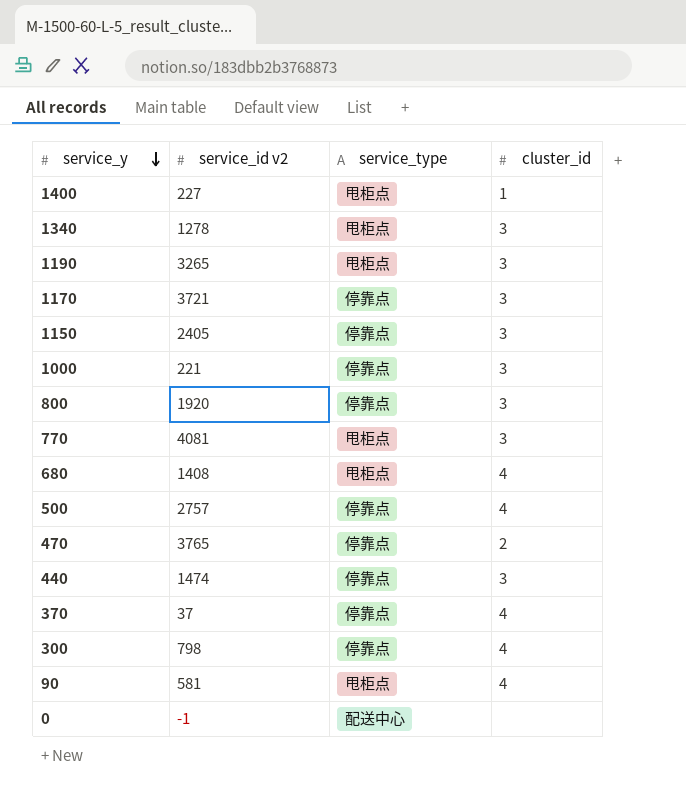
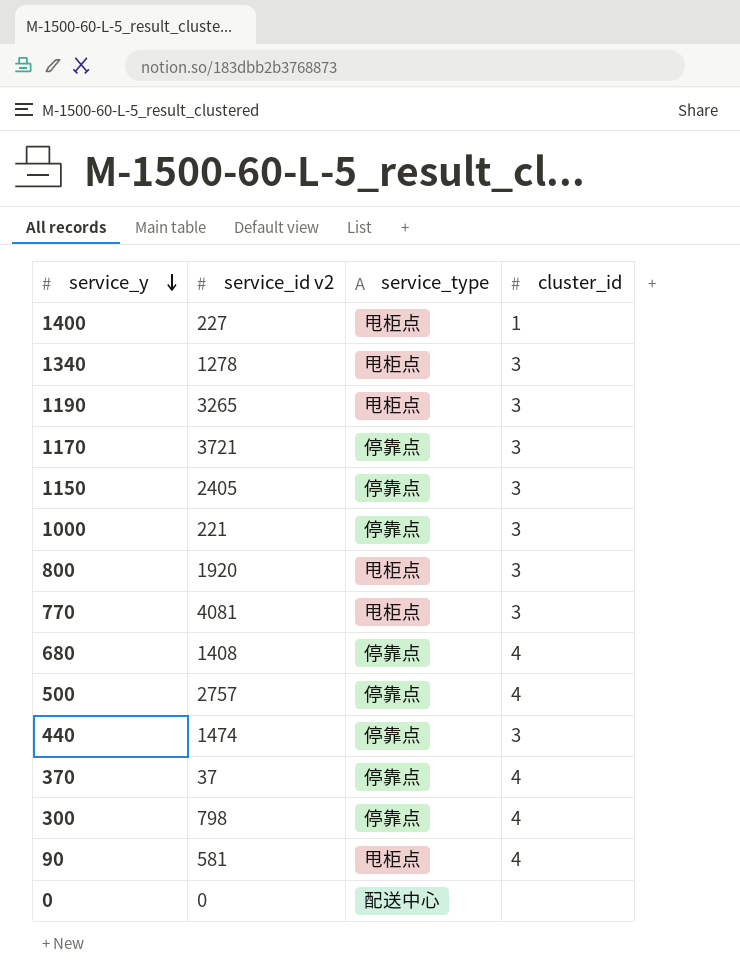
row 470: 3765 | 停靠点 | 2 -> none
800 | service_type: 停靠点 -> 甩柜点
680 | service_type: 甩柜点 -> 停靠点
0 | service_id v2: -1 -> 0

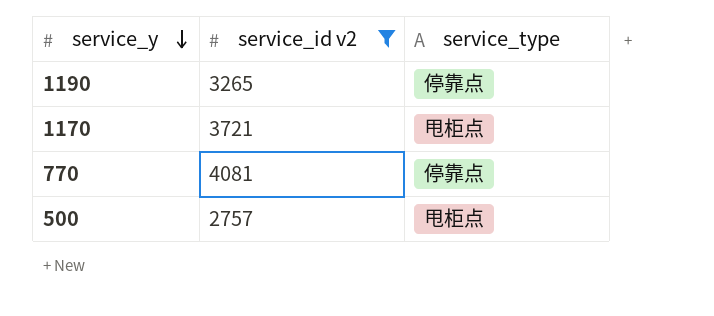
filter: none -> service_id v2 >= 2757
column cluster_id | position: 4 -> none
1190 | service_type: 甩柜点 -> 停靠点
1170 | service_type: 停靠点 -> 甩柜点
770 | service_type: 甩柜点 -> 停靠点
500 | service_type: 停靠点 -> 甩柜点

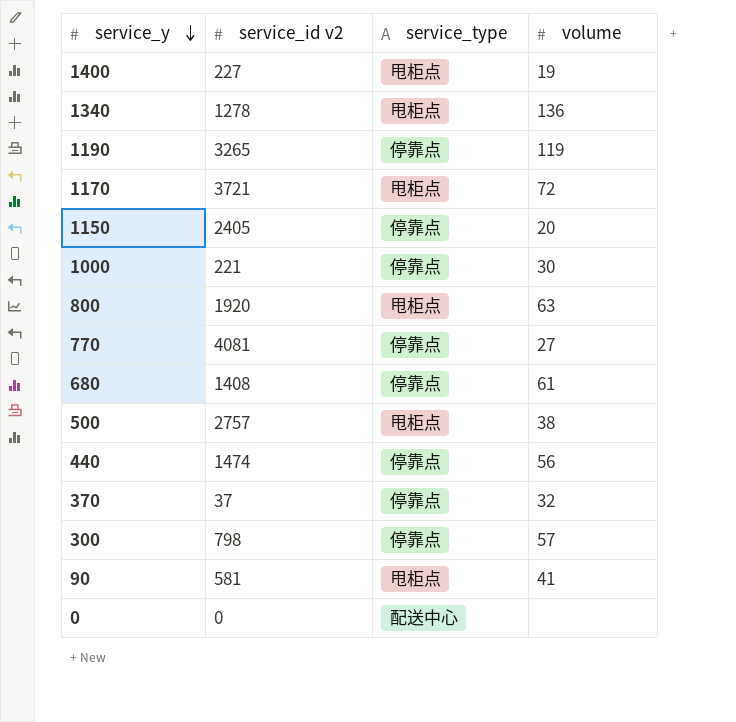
filter: service_id v2 >= 2757 -> none
column volume | position: none -> 4

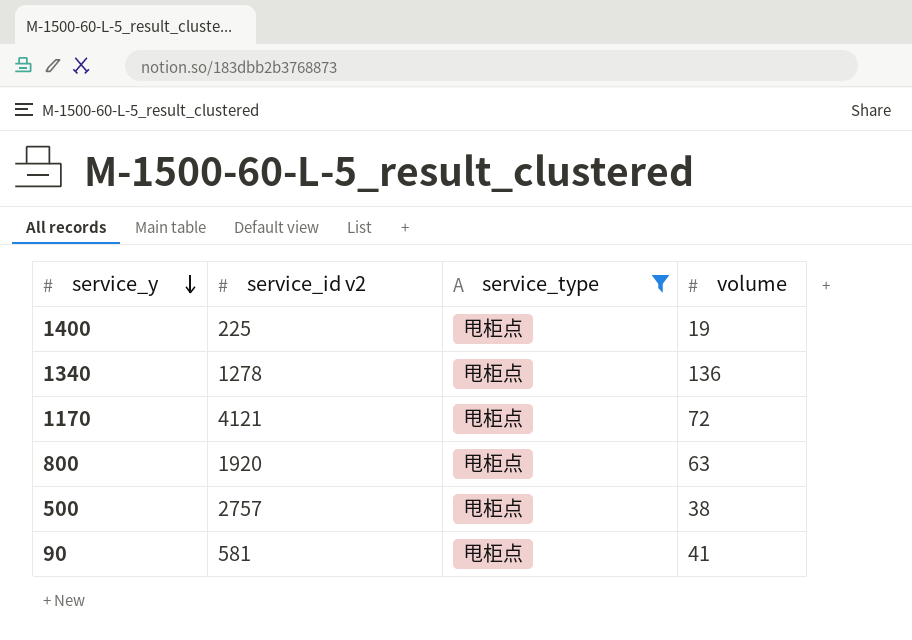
filter: none -> service_type = 甩柜点
1400 | service_id v2: 227 -> 225
1170 | service_id v2: 3721 -> 4121

